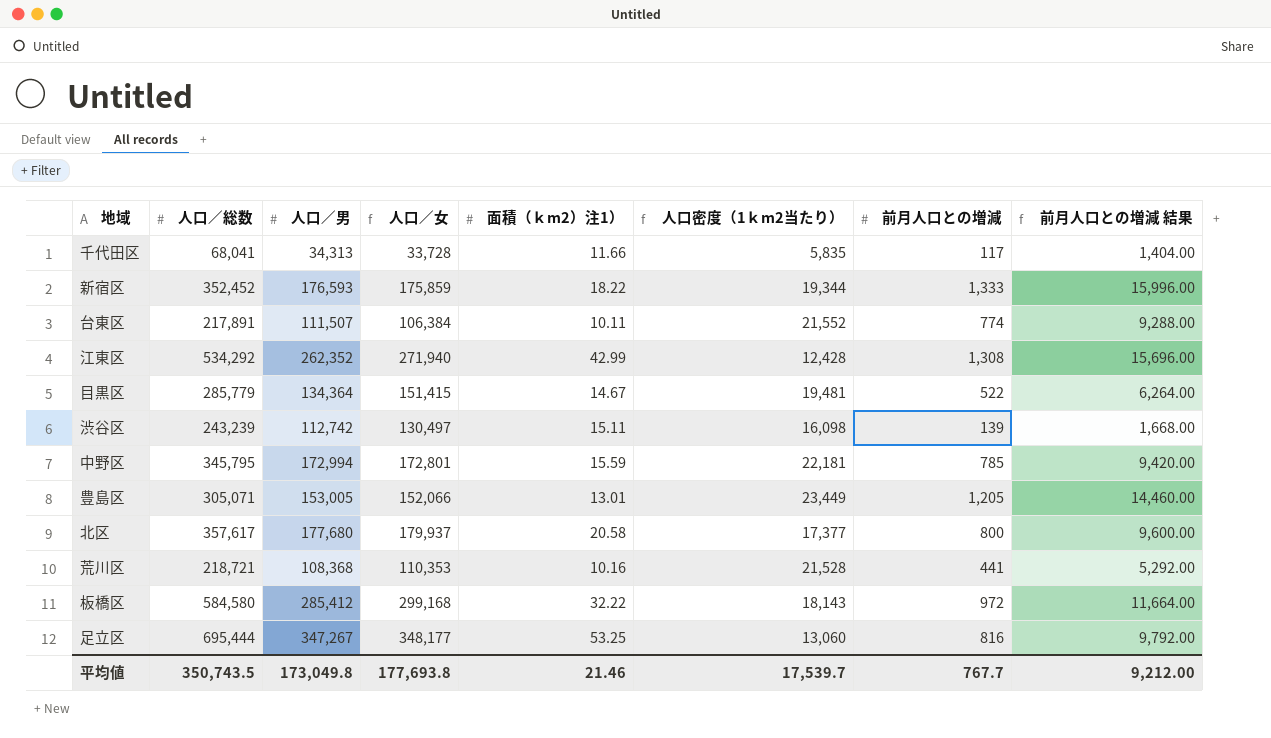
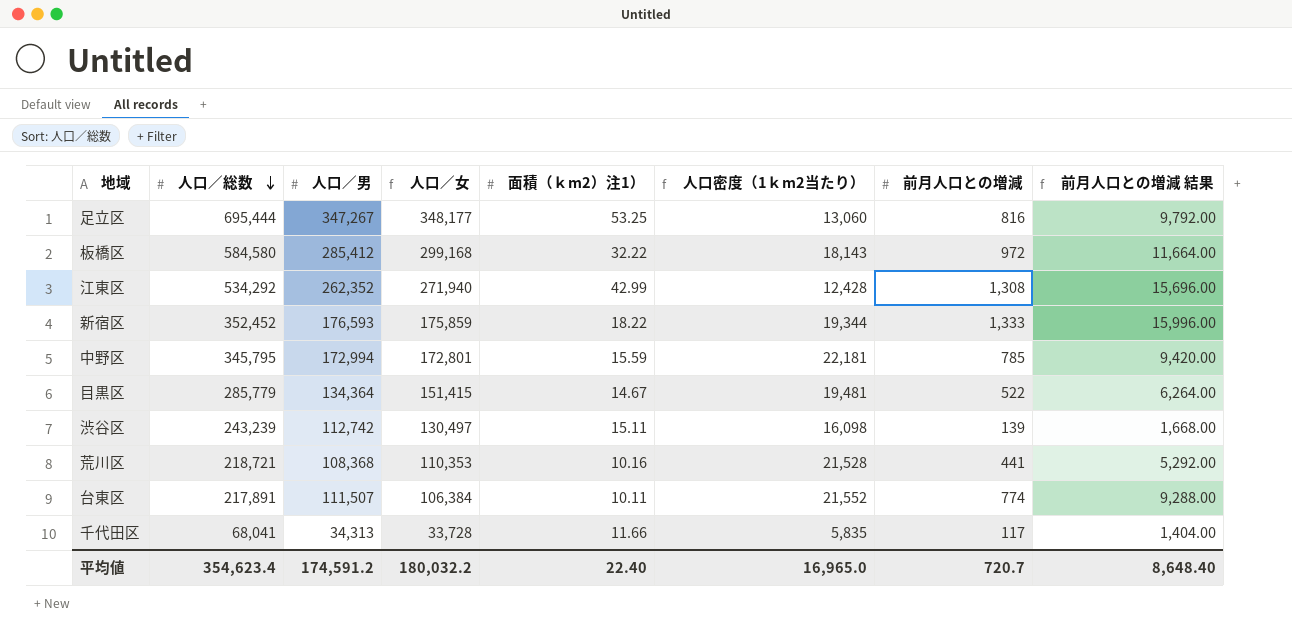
row order: none -> 人口／総数 descending
row 豊島区: 305,071 | 153,005 | 152,066 | 13.01 | 23,449 | 1,205 | 14,460.00 -> none
row 北区: 357,617 | 177,680 | 179,937 | 20.58 | 17,377 | 800 | 9,600.00 -> none
平均値 | 人口／総数: 350,743.5 -> 354,623.4
平均値 | 人口／男: 173,049.8 -> 174,591.2
平均値 | 人口／女: 177,693.8 -> 180,032.2
平均値 | 面積（ｋm2）注1）: 21.46 -> 22.40
平均値 | 人口密度（1ｋm2当たり）: 17,539.7 -> 16,965.0
平均値 | 前月人口との増減: 767.7 -> 720.7
平均値 | 前月人口との増減 結果: 9,212.00 -> 8,648.40

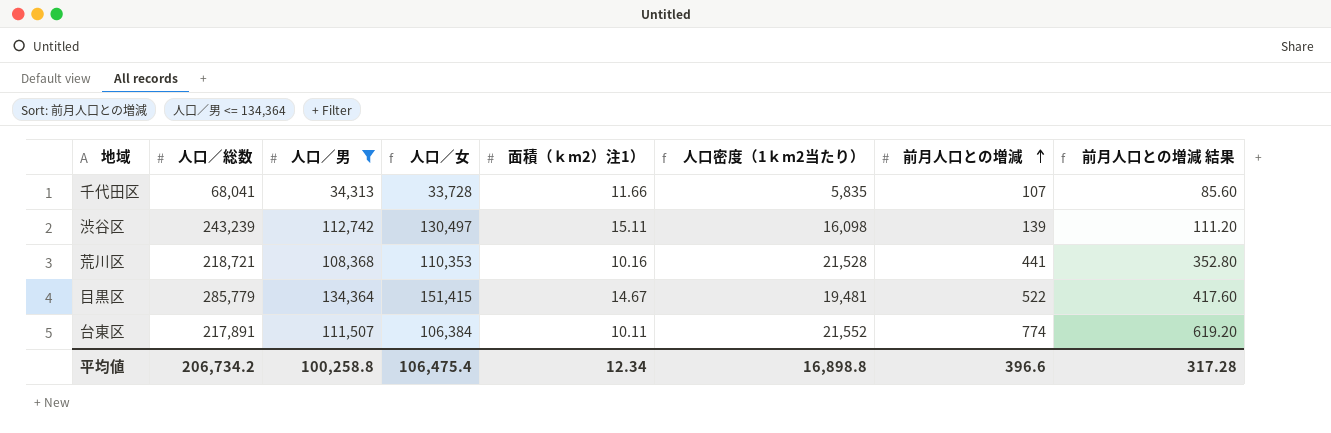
filter: none -> 人口／男 <= 134,364
row order: 人口／総数 descending -> 前月人口との増減 ascending
column 前月人口との増減 結果 | formula: [前月人口との増減] * 12 -> [前月人口との増減] * 0.8
千代田区 | 前月人口との増減: 117 -> 107
平均値 | 人口／総数: 354,623.4 -> 206,734.2
平均値 | 人口／男: 174,591.2 -> 100,258.8
平均値 | 人口／女: 180,032.2 -> 106,475.4
平均値 | 面積（ｋm2）注1）: 22.40 -> 12.34
平均値 | 人口密度（1ｋm2当たり）: 16,965.0 -> 16,898.8
平均値 | 前月人口との増減: 720.7 -> 396.6
平均値 | 前月人口との増減 結果: 8,648.40 -> 317.28

